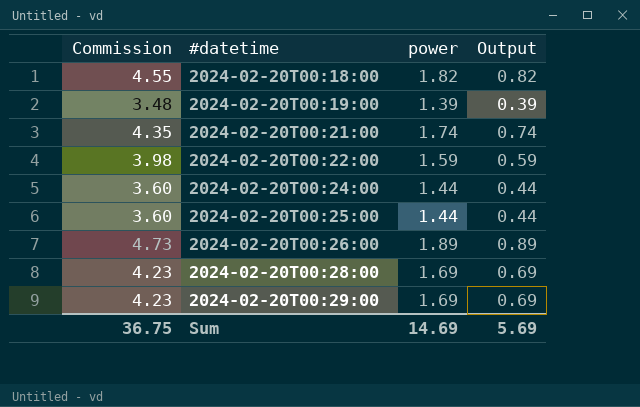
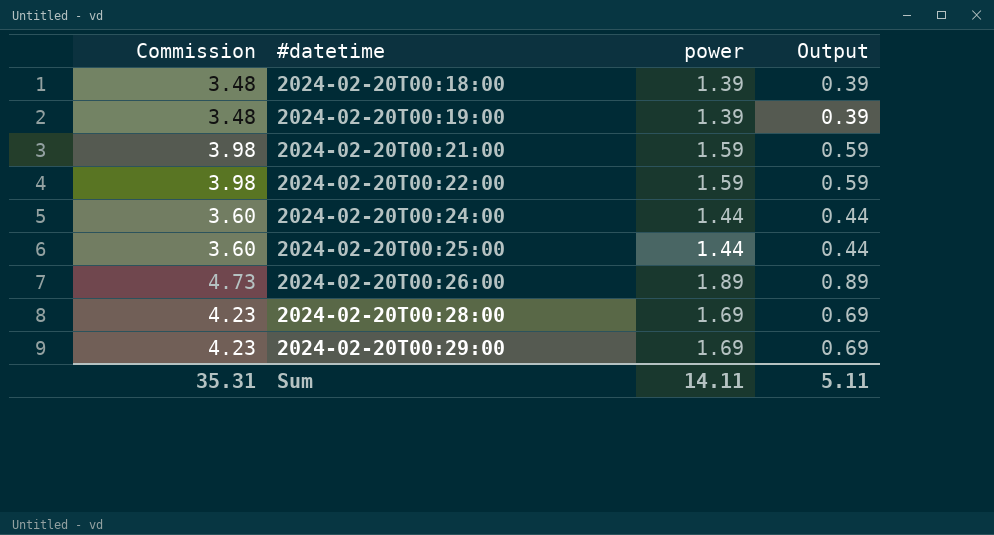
2024-02-20T00:18:00 | Commission: 4.55 -> 3.48
2024-02-20T00:18:00 | power: 1.82 -> 1.39
2024-02-20T00:18:00 | Output: 0.82 -> 0.39
2024-02-20T00:21:00 | Commission: 4.35 -> 3.98
2024-02-20T00:21:00 | power: 1.74 -> 1.59
2024-02-20T00:21:00 | Output: 0.74 -> 0.59
Sum | Commission: 36.75 -> 35.31
Sum | power: 14.69 -> 14.11
Sum | Output: 5.69 -> 5.11

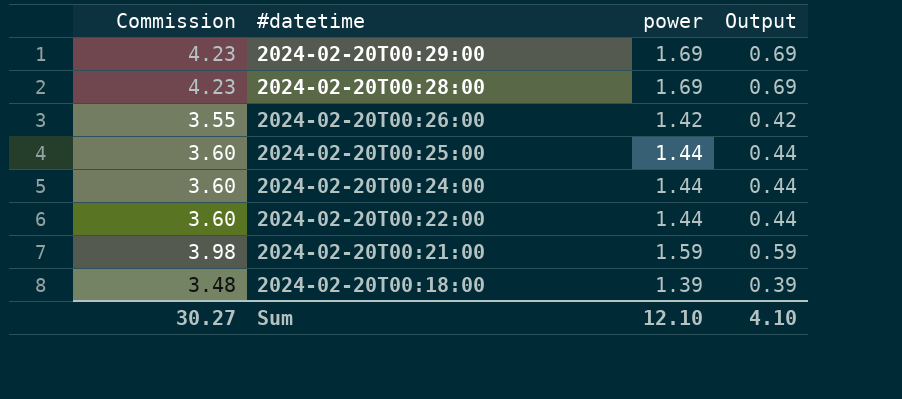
row order: #datetime ascending -> #datetime descending
row 2024-02-20T00:19:00: 3.48 | 1.39 | 0.39 -> none
2024-02-20T00:26:00 | Commission: 4.73 -> 3.55
2024-02-20T00:26:00 | power: 1.89 -> 1.42
2024-02-20T00:26:00 | Output: 0.89 -> 0.42
2024-02-20T00:22:00 | Commission: 3.98 -> 3.60
2024-02-20T00:22:00 | power: 1.59 -> 1.44
2024-02-20T00:22:00 | Output: 0.59 -> 0.44
Sum | Commission: 35.31 -> 30.27
Sum | power: 14.11 -> 12.10
Sum | Output: 5.11 -> 4.10

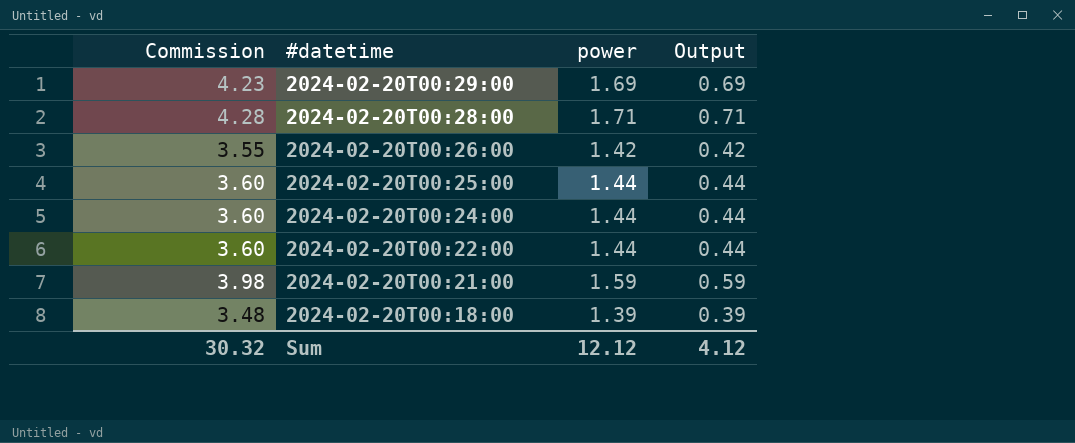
2024-02-20T00:28:00 | Commission: 4.23 -> 4.28
2024-02-20T00:28:00 | power: 1.69 -> 1.71
2024-02-20T00:28:00 | Output: 0.69 -> 0.71
Sum | Commission: 30.27 -> 30.32
Sum | power: 12.10 -> 12.12
Sum | Output: 4.10 -> 4.12

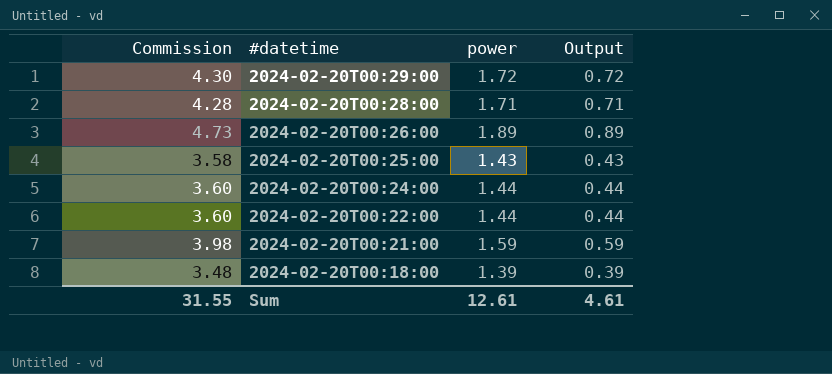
2024-02-20T00:29:00 | Commission: 4.23 -> 4.30
2024-02-20T00:29:00 | power: 1.69 -> 1.72
2024-02-20T00:29:00 | Output: 0.69 -> 0.72
2024-02-20T00:26:00 | Commission: 3.55 -> 4.73
2024-02-20T00:26:00 | power: 1.42 -> 1.89
2024-02-20T00:26:00 | Output: 0.42 -> 0.89
2024-02-20T00:25:00 | Commission: 3.60 -> 3.58
2024-02-20T00:25:00 | power: 1.44 -> 1.43
2024-02-20T00:25:00 | Output: 0.44 -> 0.43
Sum | Commission: 30.32 -> 31.55
Sum | power: 12.12 -> 12.61
Sum | Output: 4.12 -> 4.61

